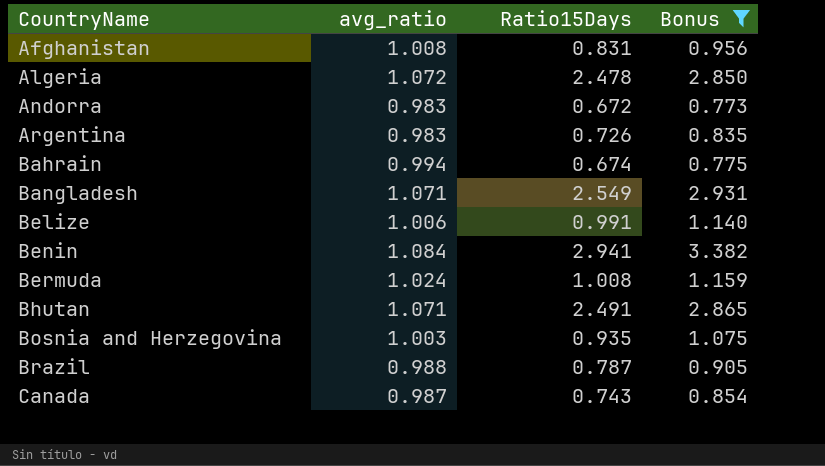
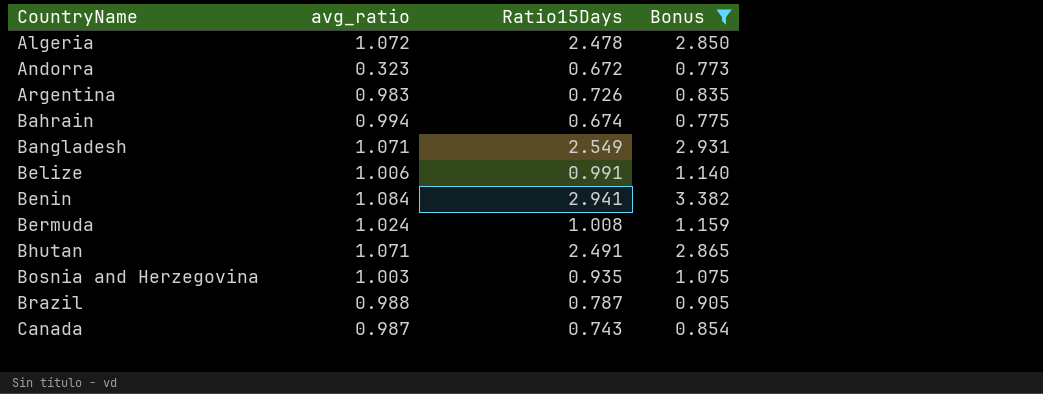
row Afghanistan: 1.008 | 0.831 | 0.956 -> none
Andorra | avg_ratio: 0.983 -> 0.323

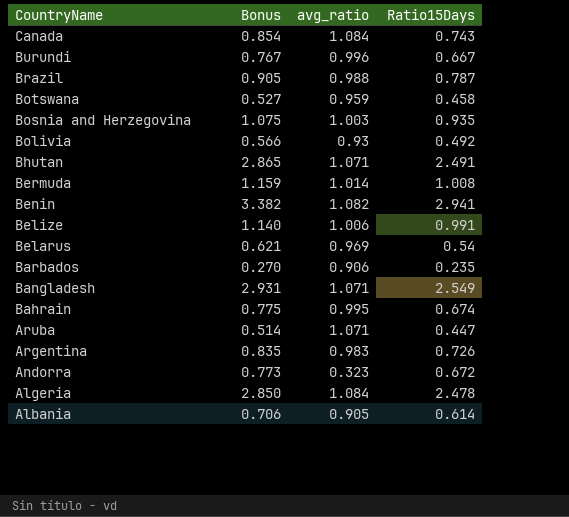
filter: Bonus >= 0.773 -> none
row order: CountryName ascending -> CountryName descending
column Bonus | position: 4 -> 2
Canada | avg_ratio: 0.987 -> 1.084
Bermuda | avg_ratio: 1.024 -> 1.014
Benin | avg_ratio: 1.084 -> 1.082
Bahrain | avg_ratio: 0.994 -> 0.995
Algeria | avg_ratio: 1.072 -> 1.084

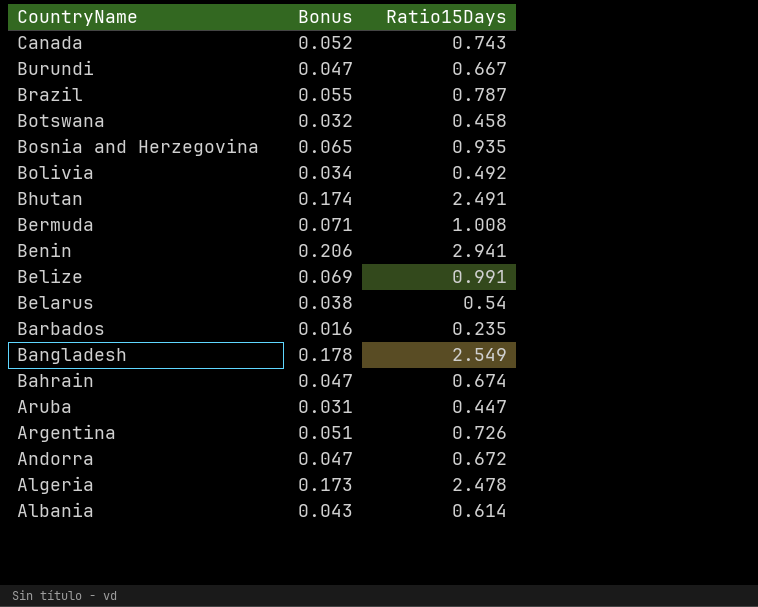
column avg_ratio | position: 3 -> none
column Bonus | formula: [Ratio15Days] * 1.15 -> [Ratio15Days] * 0.07

